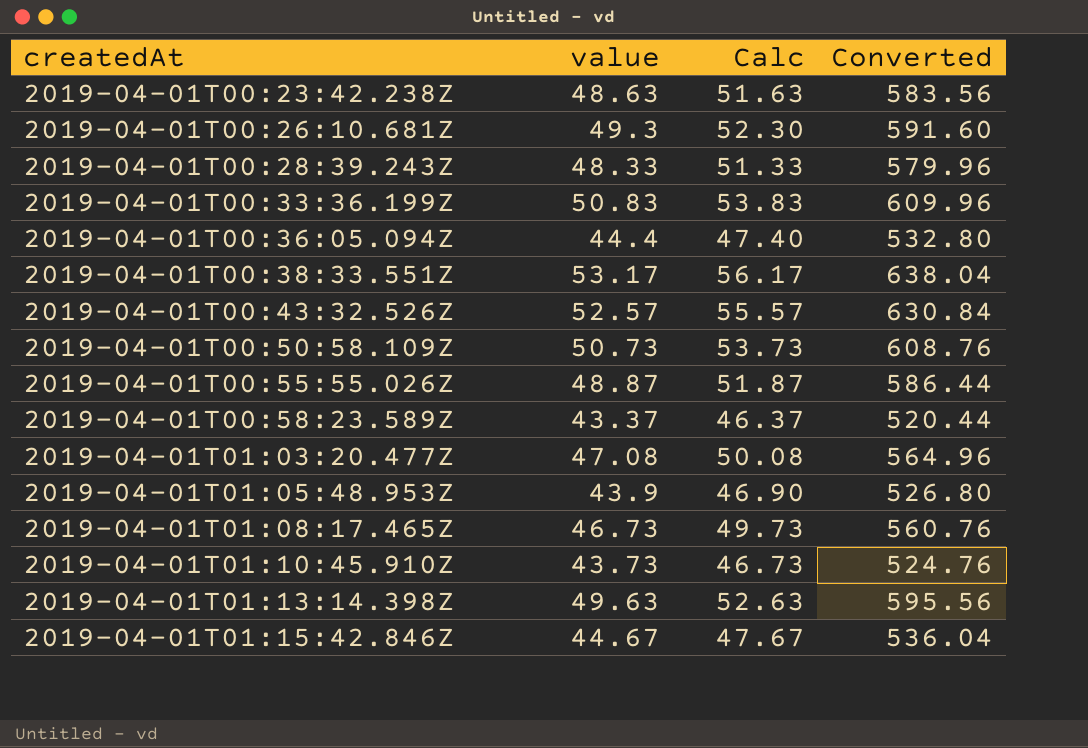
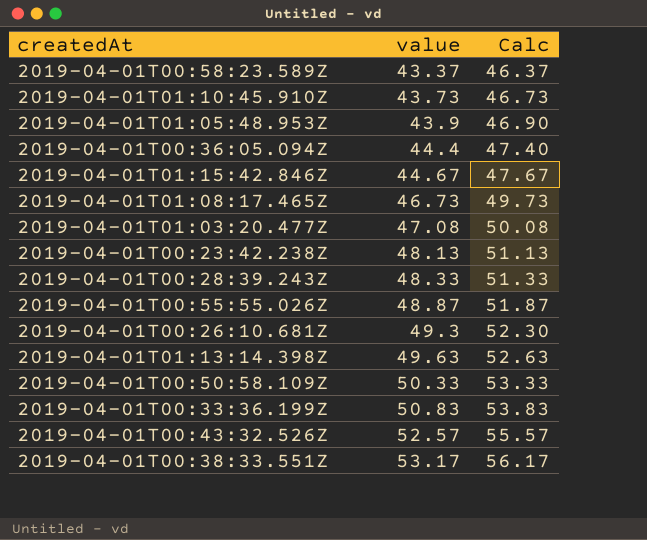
row order: createdAt ascending -> value ascending
column Converted | formula: [value] * 12 -> none
2019-04-01T00:23:42.238Z | value: 48.63 -> 48.13
2019-04-01T00:23:42.238Z | Calc: 51.63 -> 51.13
2019-04-01T00:50:58.109Z | value: 50.73 -> 50.33
2019-04-01T00:50:58.109Z | Calc: 53.73 -> 53.33

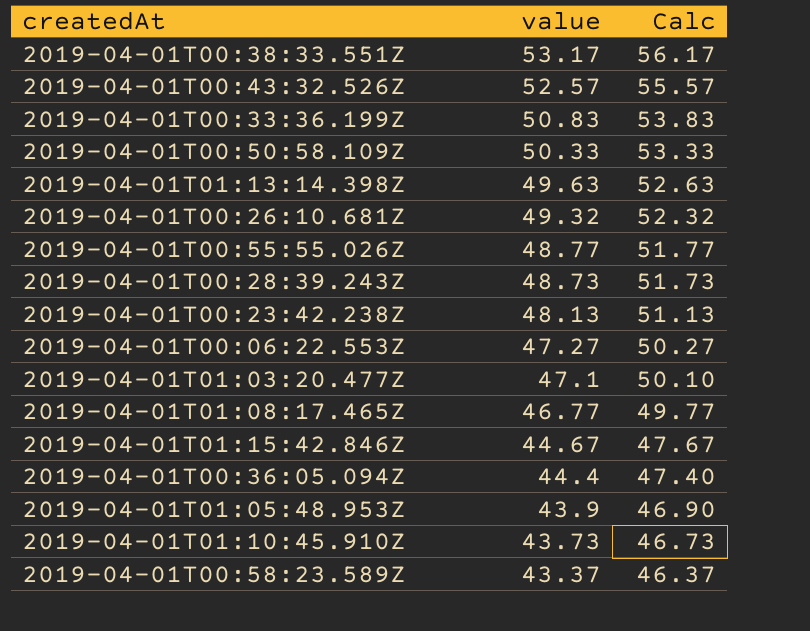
row order: value ascending -> value descending
2019-04-01T00:26:10.681Z | value: 49.3 -> 49.32
2019-04-01T00:26:10.681Z | Calc: 52.30 -> 52.32
2019-04-01T00:55:55.026Z | value: 48.87 -> 48.77
2019-04-01T00:55:55.026Z | Calc: 51.87 -> 51.77
2019-04-01T00:28:39.243Z | value: 48.33 -> 48.73
2019-04-01T00:28:39.243Z | Calc: 51.33 -> 51.73
row 2019-04-01T00:06:22.553Z: none -> 47.27 | 50.27
2019-04-01T01:03:20.477Z | value: 47.08 -> 47.1
2019-04-01T01:03:20.477Z | Calc: 50.08 -> 50.10
2019-04-01T01:08:17.465Z | value: 46.73 -> 46.77
2019-04-01T01:08:17.465Z | Calc: 49.73 -> 49.77

